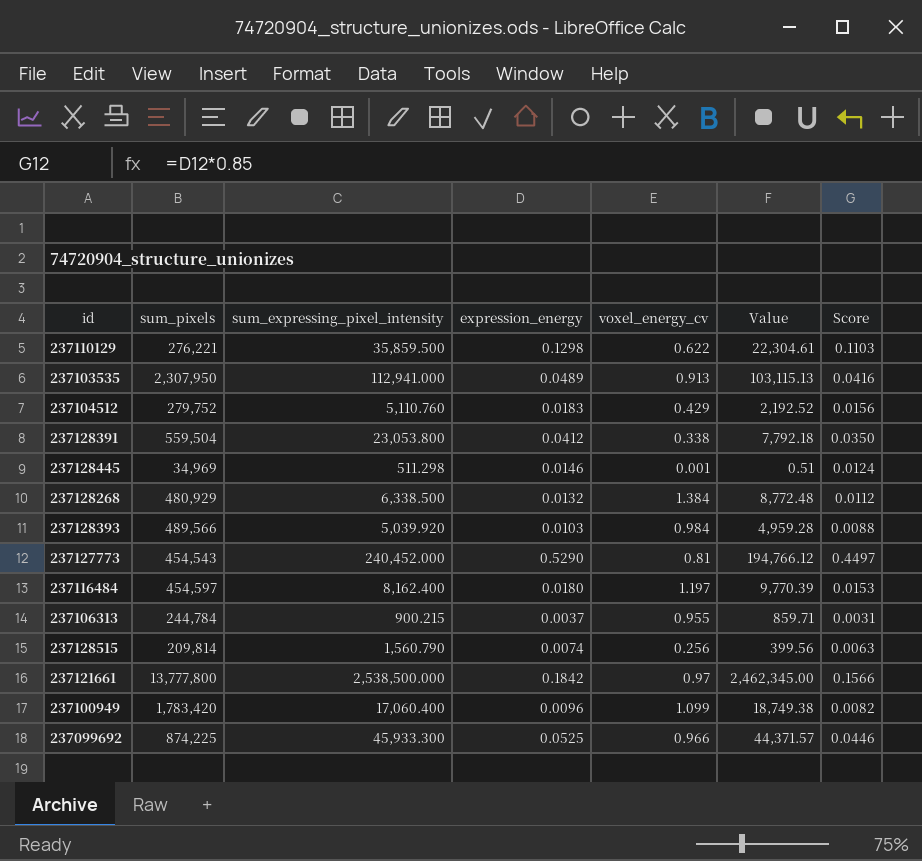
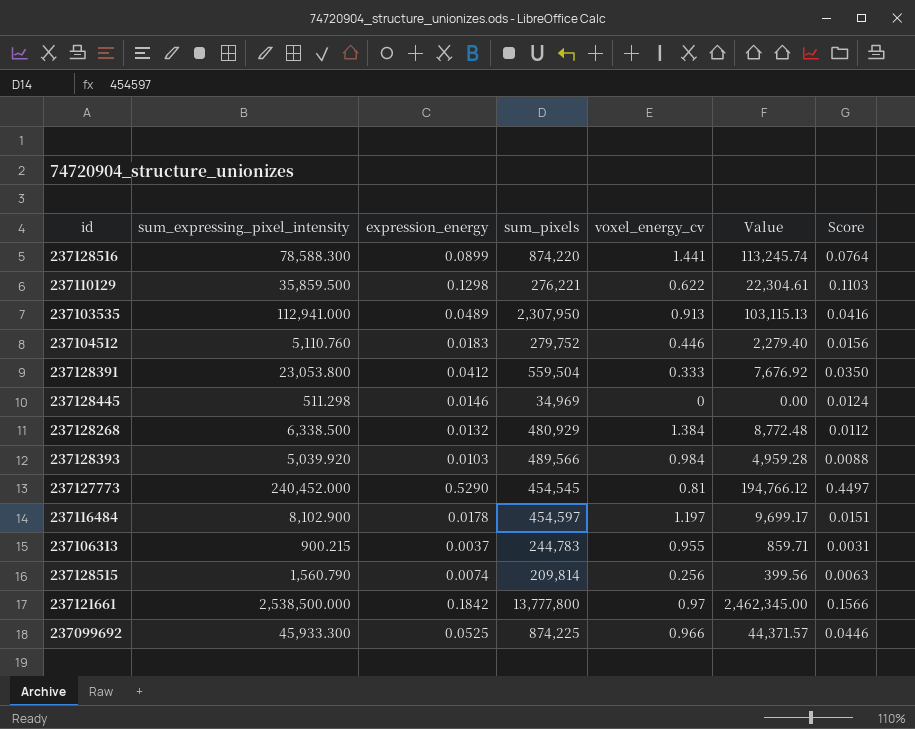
column sum_pixels | position: 2 -> 4
row 237100949: 1,783,420 | 17,060.400 | 0.0096 | 1.099 | 18,749.38 | 0.0082 -> none
row 237128516: none -> 78,588.300 | 0.0899 | 874,220 | 1.441 | 113,245.74 | 0.0764
237104512 | voxel_energy_cv: 0.429 -> 0.446
237104512 | Value: 2,192.52 -> 2,279.40
237128391 | voxel_energy_cv: 0.338 -> 0.333
237128391 | Value: 7,792.18 -> 7,676.92
237128445 | voxel_energy_cv: 0.001 -> 0
237128445 | Value: 0.51 -> 0.00
237127773 | sum_pixels: 454,543 -> 454,545
237116484 | sum_expressing_pixel_intensity: 8,162.400 -> 8,102.900
237116484 | expression_energy: 0.0180 -> 0.0178
237116484 | Value: 9,770.39 -> 9,699.17
237116484 | Score: 0.0153 -> 0.0151
237106313 | sum_pixels: 244,784 -> 244,783

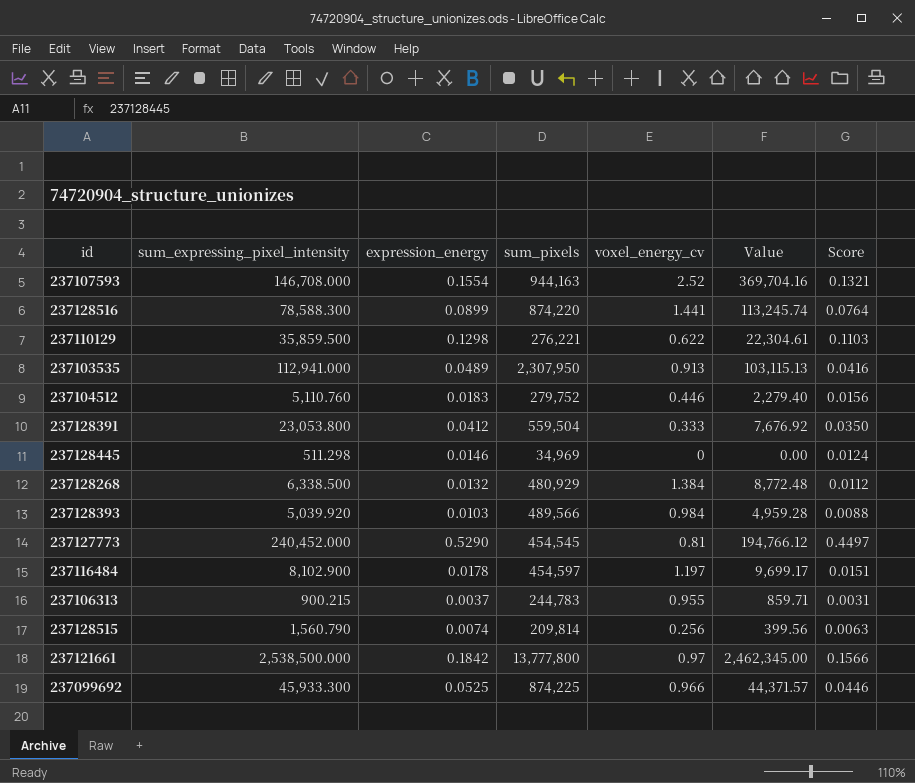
row 237107593: none -> 146,708.000 | 0.1554 | 944,163 | 2.52 | 369,704.16 | 0.1321

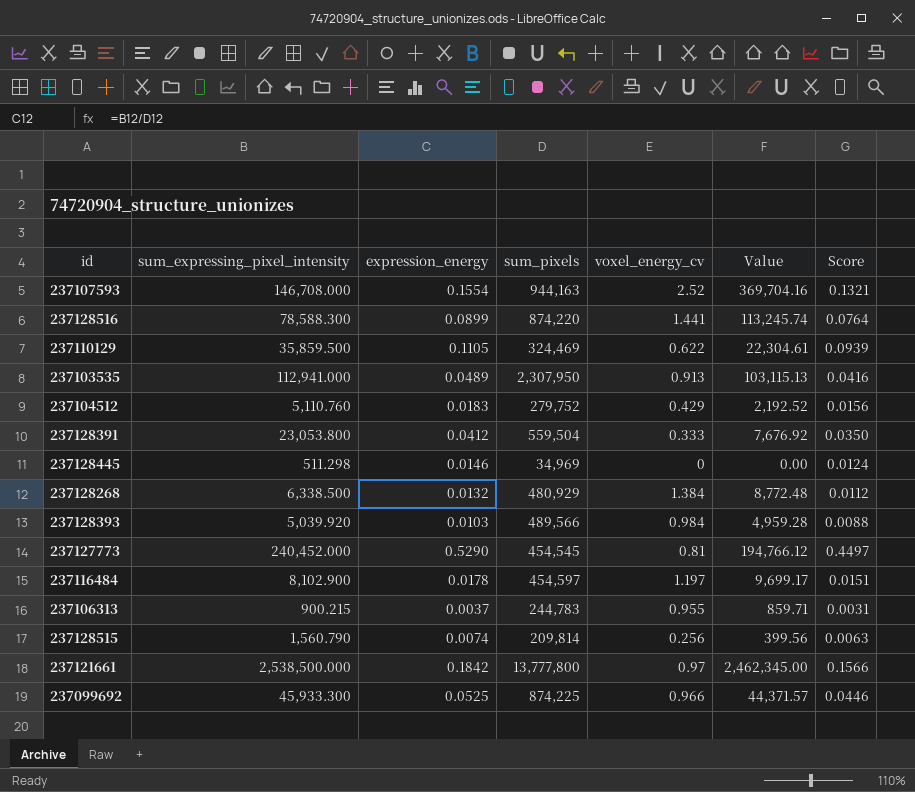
237110129 | expression_energy: 0.1298 -> 0.1105
237110129 | sum_pixels: 276,221 -> 324,469
237110129 | Score: 0.1103 -> 0.0939
237104512 | voxel_energy_cv: 0.446 -> 0.429
237104512 | Value: 2,279.40 -> 2,192.52

